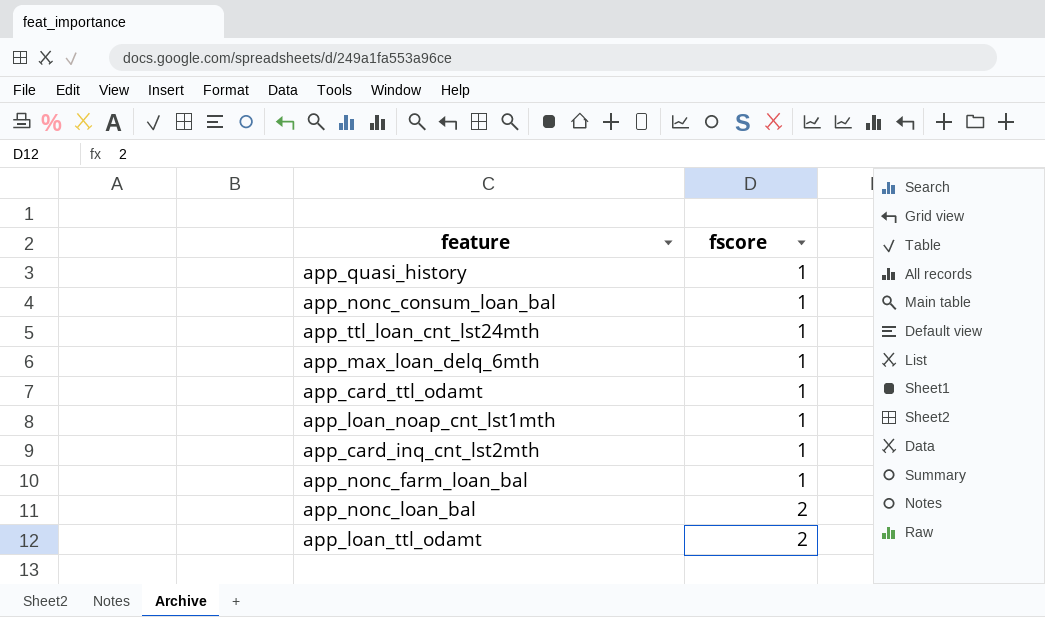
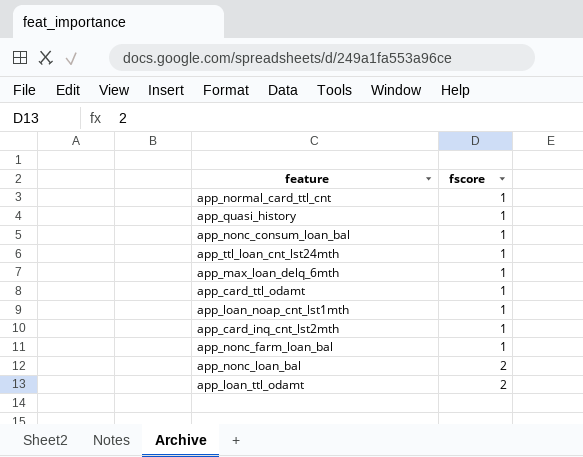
row app_normal_card_ttl_cnt: none -> 1

